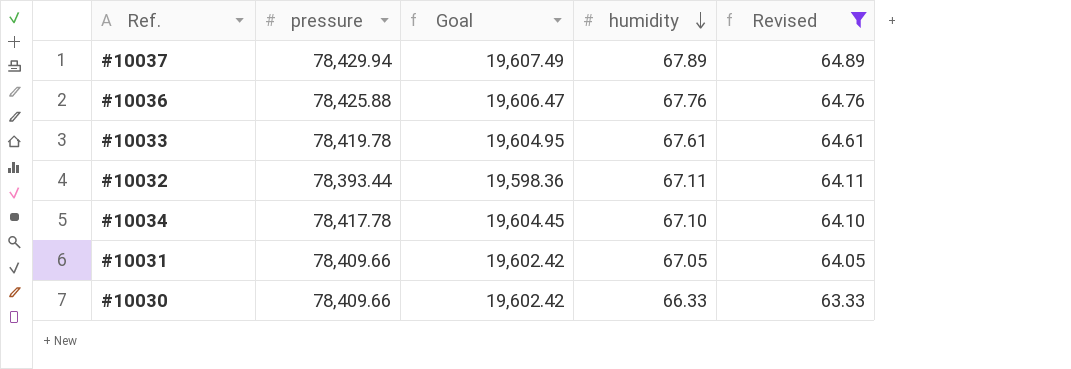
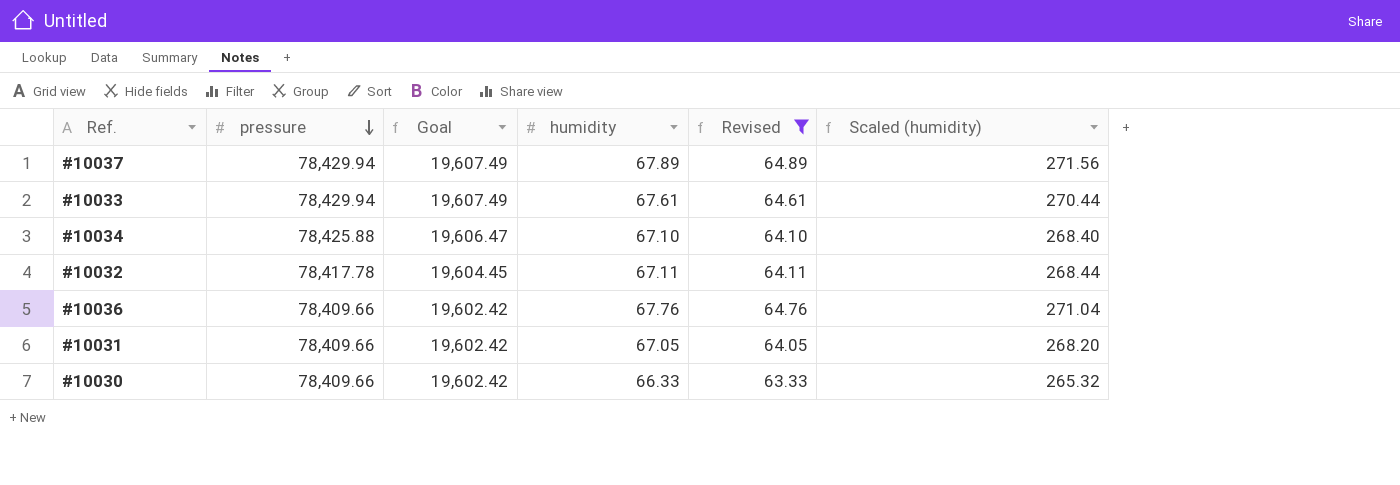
row order: humidity descending -> pressure descending
column Scaled (humidity) | formula: none -> [humidity] * 4
#10033 | pressure: 78,419.78 -> 78,429.94
#10033 | Goal: 19,604.95 -> 19,607.49
#10034 | pressure: 78,417.78 -> 78,425.88
#10034 | Goal: 19,604.45 -> 19,606.47
#10032 | pressure: 78,393.44 -> 78,417.78
#10032 | Goal: 19,598.36 -> 19,604.45
#10036 | pressure: 78,425.88 -> 78,409.66
#10036 | Goal: 19,606.47 -> 19,602.42

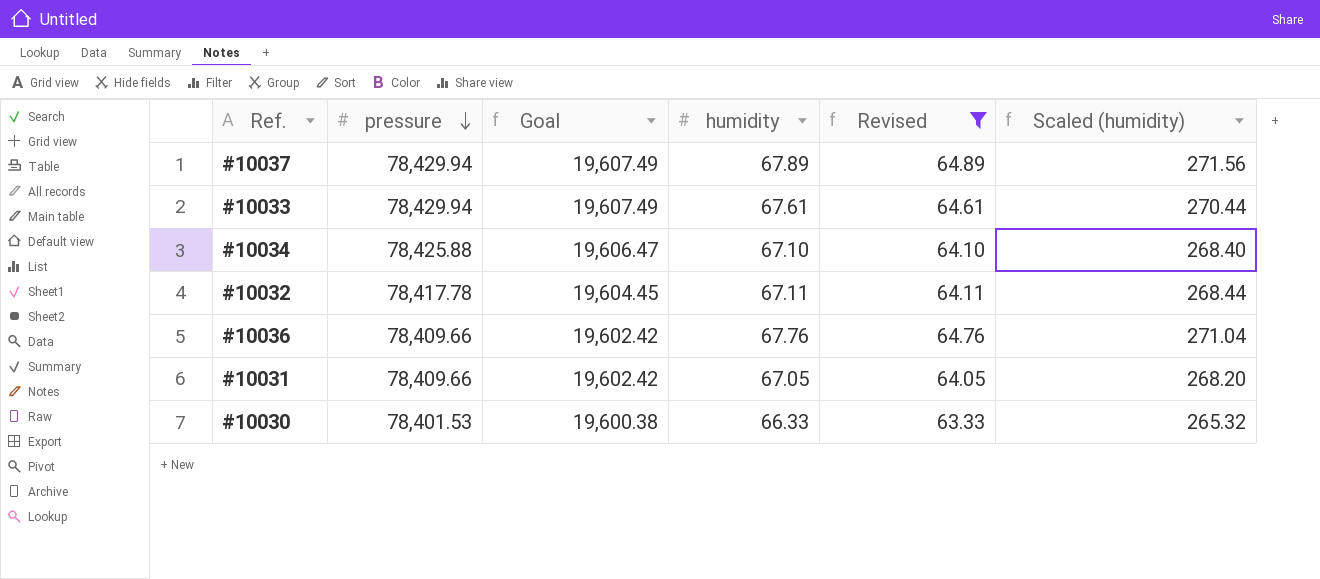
#10030 | pressure: 78,409.66 -> 78,401.53
#10030 | Goal: 19,602.42 -> 19,600.38

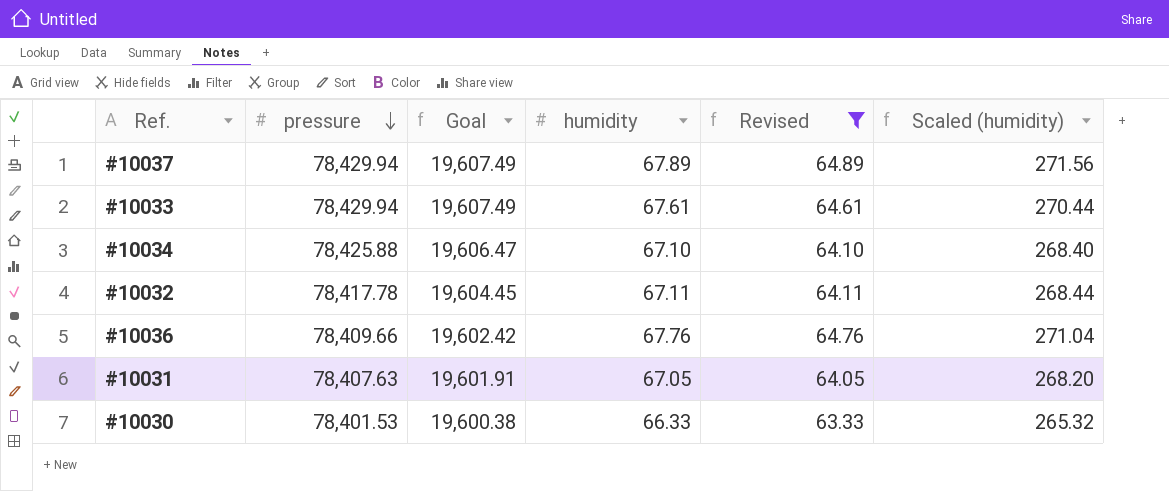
#10031 | pressure: 78,409.66 -> 78,407.63
#10031 | Goal: 19,602.42 -> 19,601.91

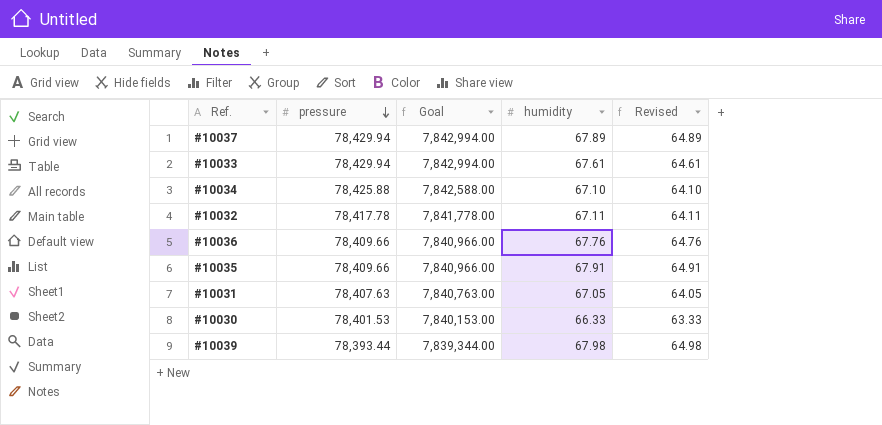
filter: Revised <= 64.89 -> none
column Scaled (humidity) | formula: [humidity] * 4 -> none
column Goal | formula: [pressure] * 0.25 -> [pressure] * 100

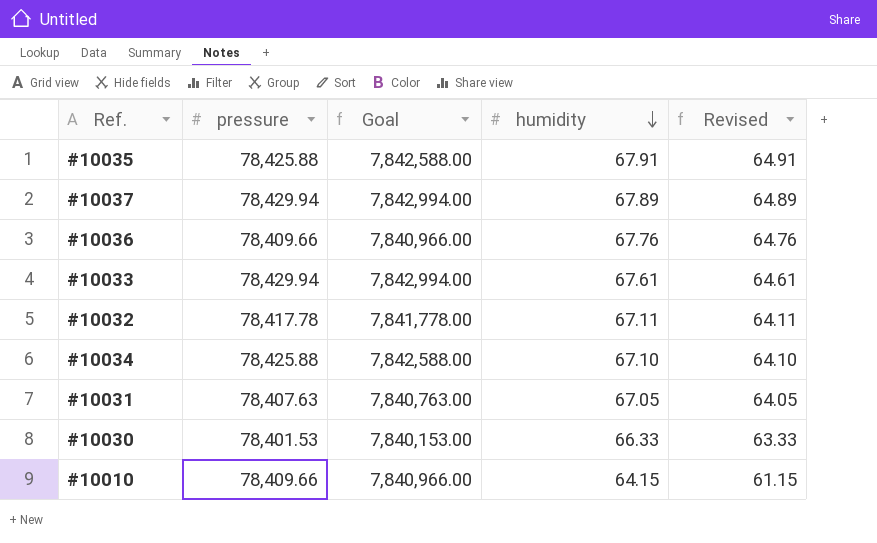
row order: pressure descending -> humidity descending
row #10039: 78,393.44 | 7,839,344.00 | 67.98 | 64.98 -> none
#10035 | pressure: 78,409.66 -> 78,425.88
#10035 | Goal: 7,840,966.00 -> 7,842,588.00
row #10010: none -> 78,409.66 | 7,840,966.00 | 64.15 | 61.15

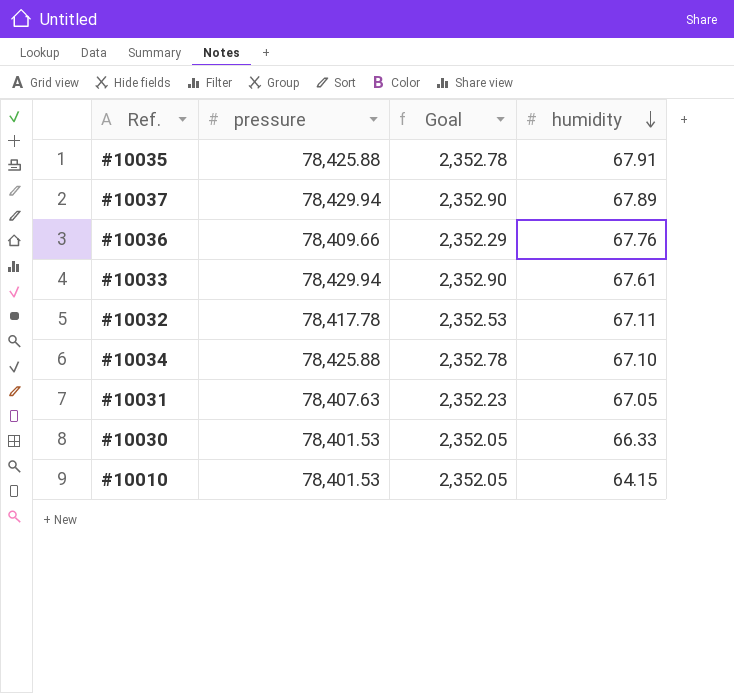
column Revised | formula: [humidity] - 3 -> none
column Goal | formula: [pressure] * 100 -> [pressure] * 0.03
#10010 | pressure: 78,409.66 -> 78,401.53

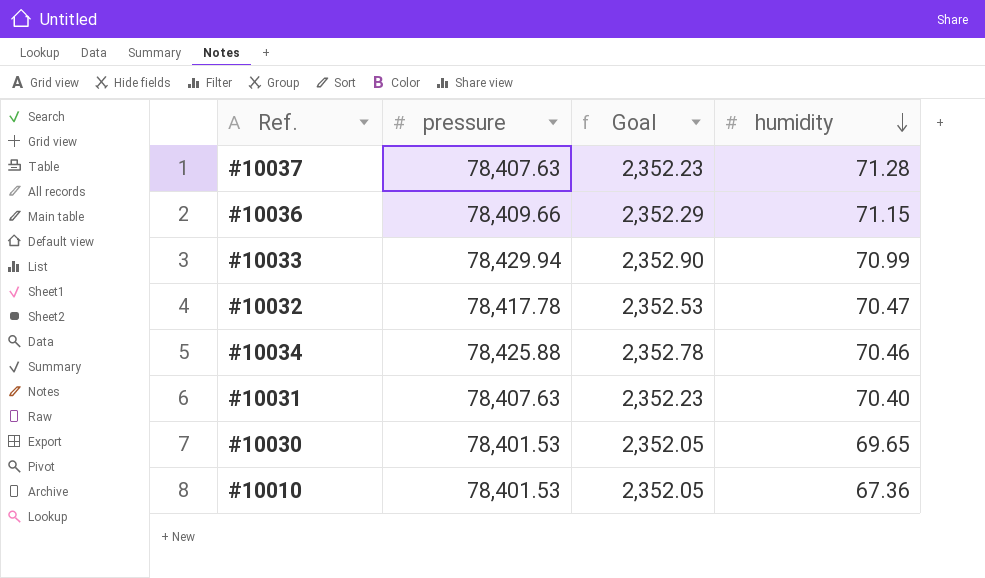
row #10035: 78,425.88 | 2,352.78 | 67.91 -> none
#10037 | pressure: 78,429.94 -> 78,407.63
#10037 | Goal: 2,352.90 -> 2,352.23
#10037 | humidity: 67.89 -> 71.28
#10036 | humidity: 67.76 -> 71.15
#10033 | humidity: 67.61 -> 70.99
#10032 | humidity: 67.11 -> 70.47
#10034 | humidity: 67.10 -> 70.46
#10031 | humidity: 67.05 -> 70.40
#10030 | humidity: 66.33 -> 69.65
#10010 | humidity: 64.15 -> 67.36

